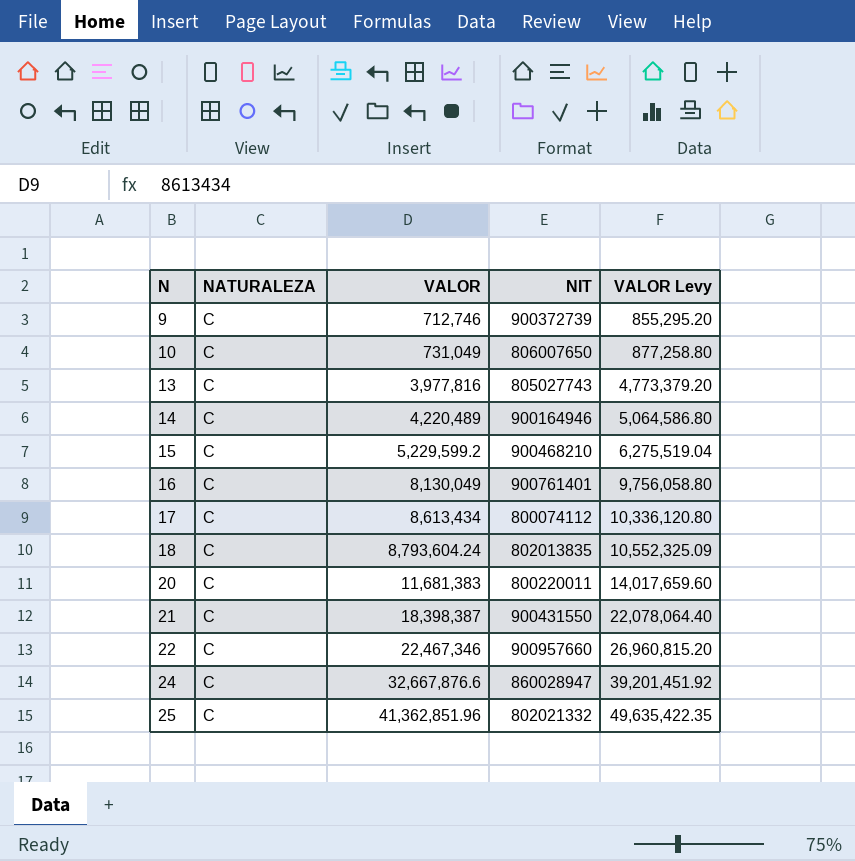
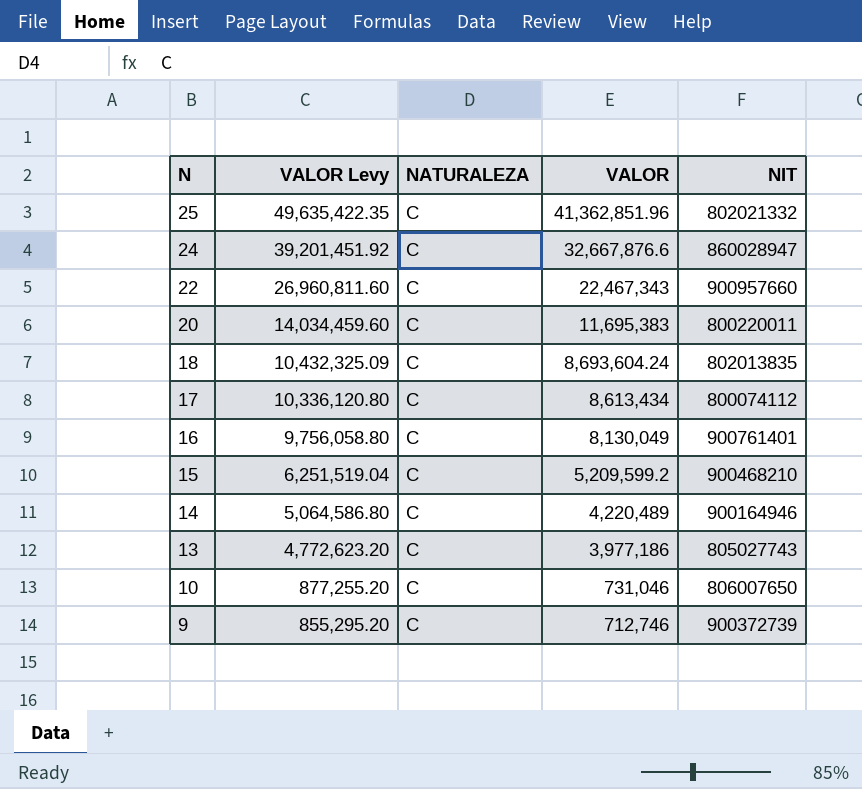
row order: N ascending -> N descending
column VALOR Levy | position: 5 -> 2
row 21: C | 18,398,387 | 900431550 | 22,078,064.40 -> none
22 | VALOR Levy: 26,960,815.20 -> 26,960,811.60
22 | VALOR: 22,467,346 -> 22,467,343
20 | VALOR Levy: 14,017,659.60 -> 14,034,459.60
20 | VALOR: 11,681,383 -> 11,695,383
18 | VALOR Levy: 10,552,325.09 -> 10,432,325.09
18 | VALOR: 8,793,604.24 -> 8,693,604.24
15 | VALOR Levy: 6,275,519.04 -> 6,251,519.04
15 | VALOR: 5,229,599.2 -> 5,209,599.2
13 | VALOR Levy: 4,773,379.20 -> 4,772,623.20
13 | VALOR: 3,977,816 -> 3,977,186
10 | VALOR Levy: 877,258.80 -> 877,255.20
10 | VALOR: 731,049 -> 731,046

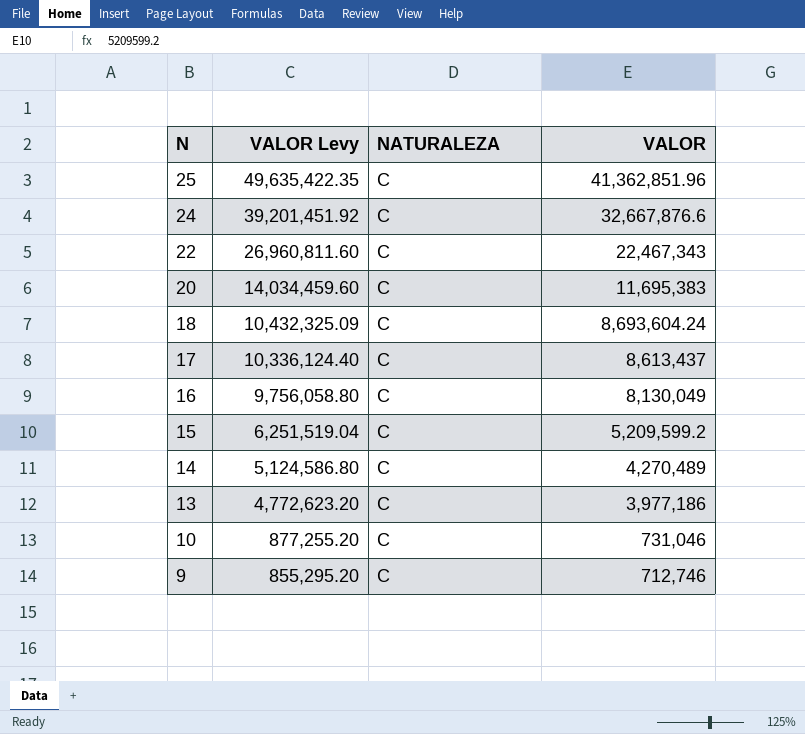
column NIT | position: 5 -> none
17 | VALOR Levy: 10,336,120.80 -> 10,336,124.40
17 | VALOR: 8,613,434 -> 8,613,437
14 | VALOR Levy: 5,064,586.80 -> 5,124,586.80
14 | VALOR: 4,220,489 -> 4,270,489

